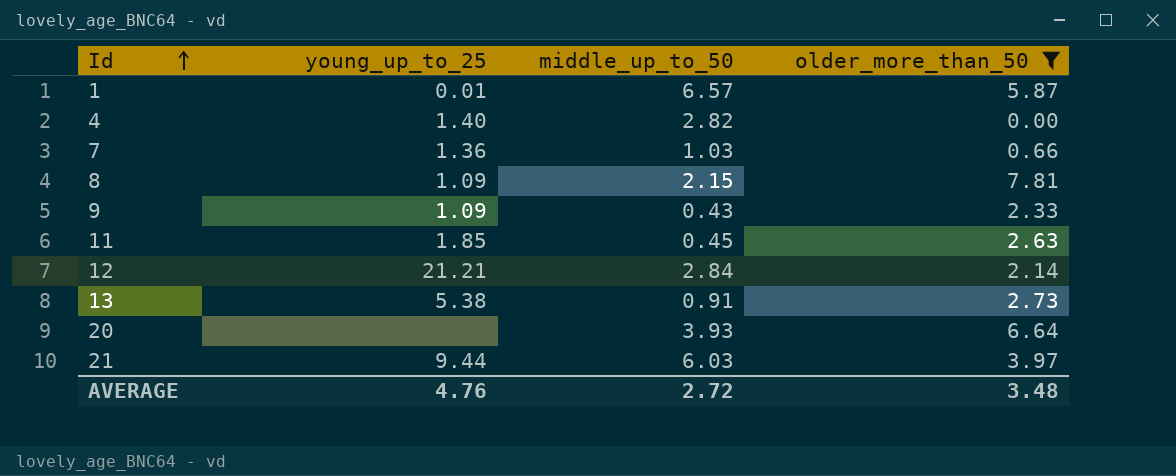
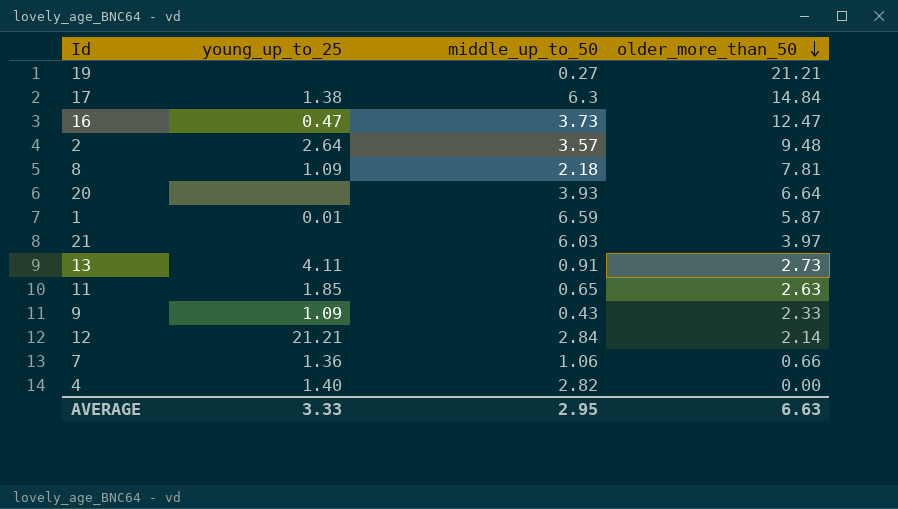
filter: older_more_than_50 <= 7.81 -> none
row order: Id ascending -> older_more_than_50 descending
8 | middle_up_to_50: 2.15 -> 2.18
1 | middle_up_to_50: 6.57 -> 6.59
21 | young_up_to_25: 9.44 -> none
13 | young_up_to_25: 5.38 -> 4.11
11 | middle_up_to_50: 0.45 -> 0.65
7 | middle_up_to_50: 1.03 -> 1.06
AVERAGE | young_up_to_25: 4.76 -> 3.33
AVERAGE | middle_up_to_50: 2.72 -> 2.95
AVERAGE | older_more_than_50: 3.48 -> 6.63

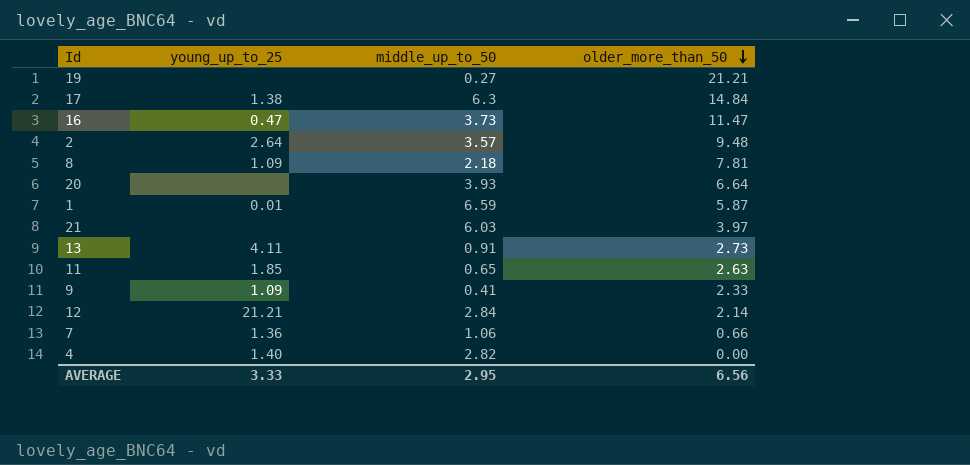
16 | older_more_than_50: 12.47 -> 11.47
9 | middle_up_to_50: 0.43 -> 0.41
AVERAGE | older_more_than_50: 6.63 -> 6.56

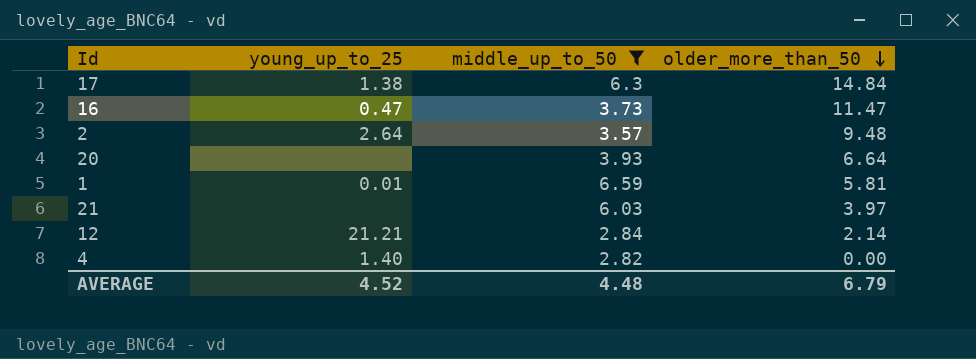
filter: none -> middle_up_to_50 >= 2.82
1 | older_more_than_50: 5.87 -> 5.81
AVERAGE | young_up_to_25: 3.33 -> 4.52
AVERAGE | middle_up_to_50: 2.95 -> 4.48
AVERAGE | older_more_than_50: 6.56 -> 6.79

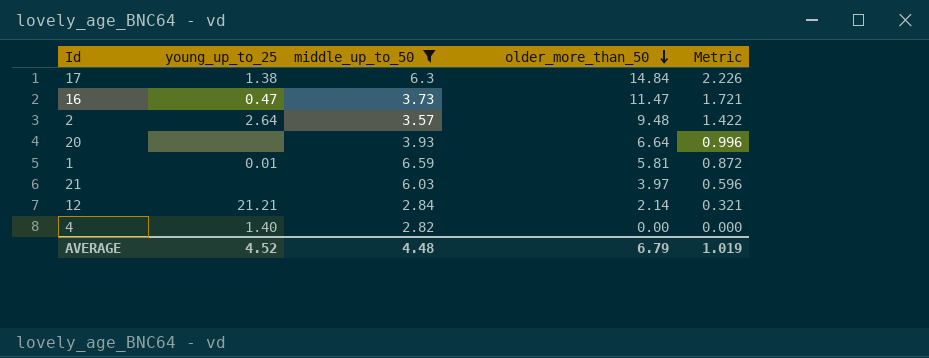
column Metric | formula: none -> [older_more_than_50] * 0.15

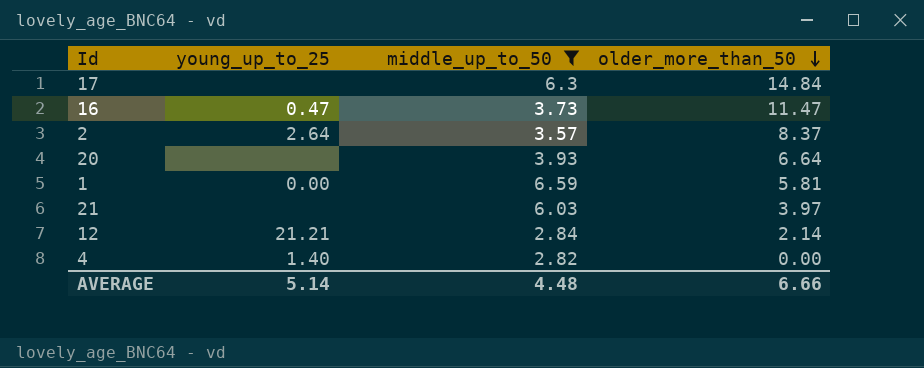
column Metric | formula: [older_more_than_50] * 0.15 -> none
17 | young_up_to_25: 1.38 -> none
2 | older_more_than_50: 9.48 -> 8.37
1 | young_up_to_25: 0.01 -> 0.00
AVERAGE | young_up_to_25: 4.52 -> 5.14
AVERAGE | older_more_than_50: 6.79 -> 6.66

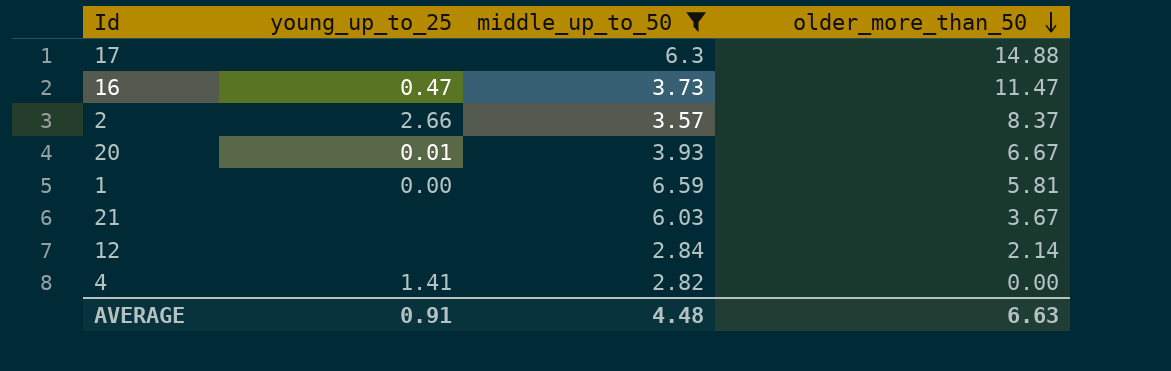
17 | older_more_than_50: 14.84 -> 14.88
2 | young_up_to_25: 2.64 -> 2.66
20 | young_up_to_25: none -> 0.01
20 | older_more_than_50: 6.64 -> 6.67
21 | older_more_than_50: 3.97 -> 3.67
12 | young_up_to_25: 21.21 -> none
4 | young_up_to_25: 1.40 -> 1.41
AVERAGE | young_up_to_25: 5.14 -> 0.91
AVERAGE | older_more_than_50: 6.66 -> 6.63

